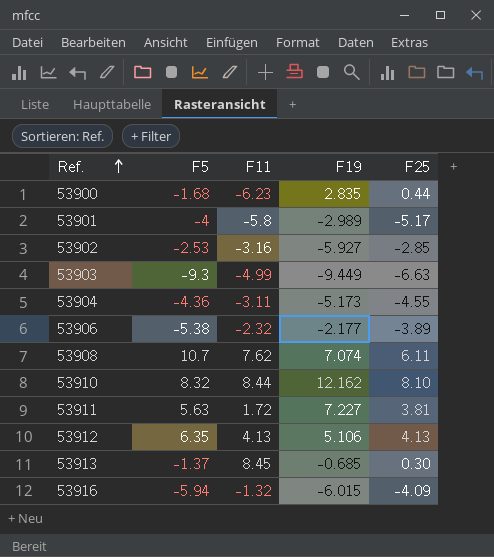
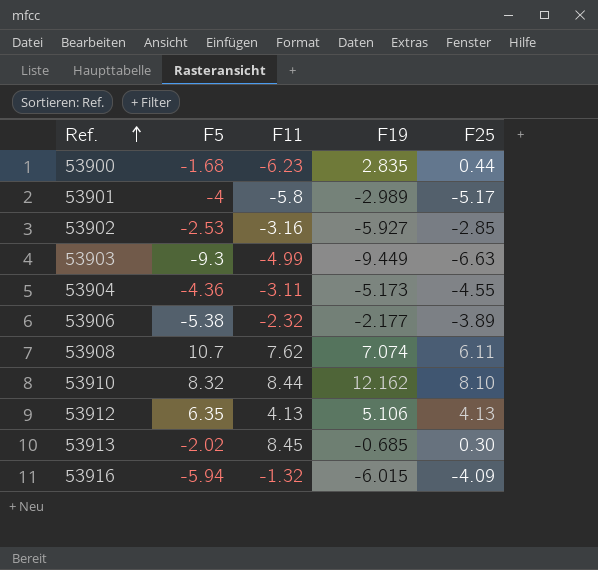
row 53911: 5.63 | 1.72 | 7.227 | 3.81 -> none
53913 | F5: -1.37 -> -2.02

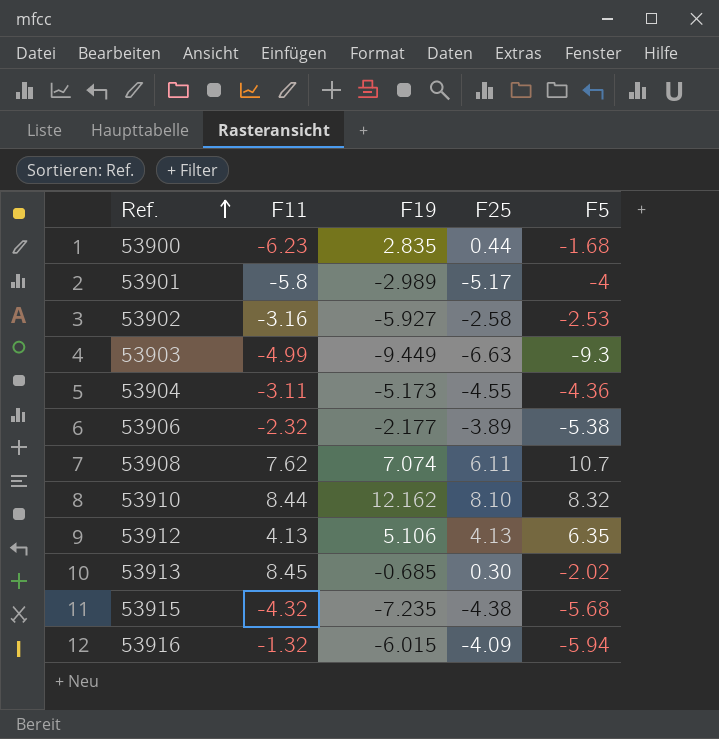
column F5 | position: 2 -> 5
53902 | F25: -2.85 -> -2.58
row 53915: none -> -4.32 | -7.235 | -4.38 | -5.68

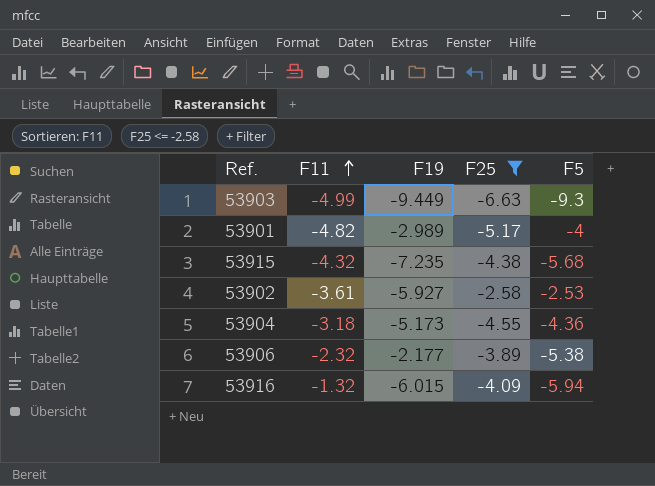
filter: none -> F25 <= -2.58
row order: Ref. ascending -> F11 ascending
53901 | F11: -5.8 -> -4.82
53902 | F11: -3.16 -> -3.61
53904 | F11: -3.11 -> -3.18

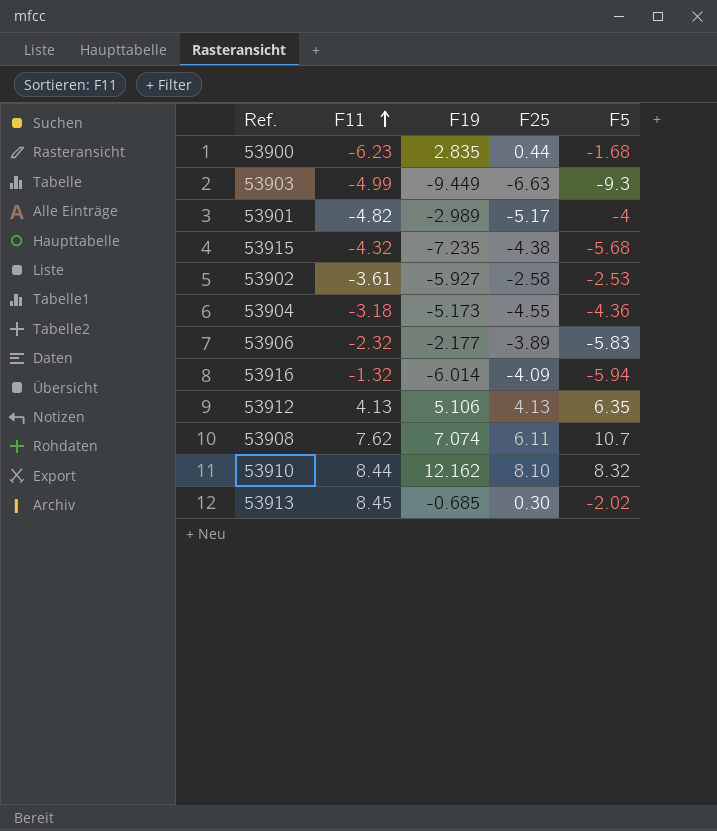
filter: F25 <= -2.58 -> none
53906 | F5: -5.38 -> -5.83
53916 | F19: -6.015 -> -6.014

